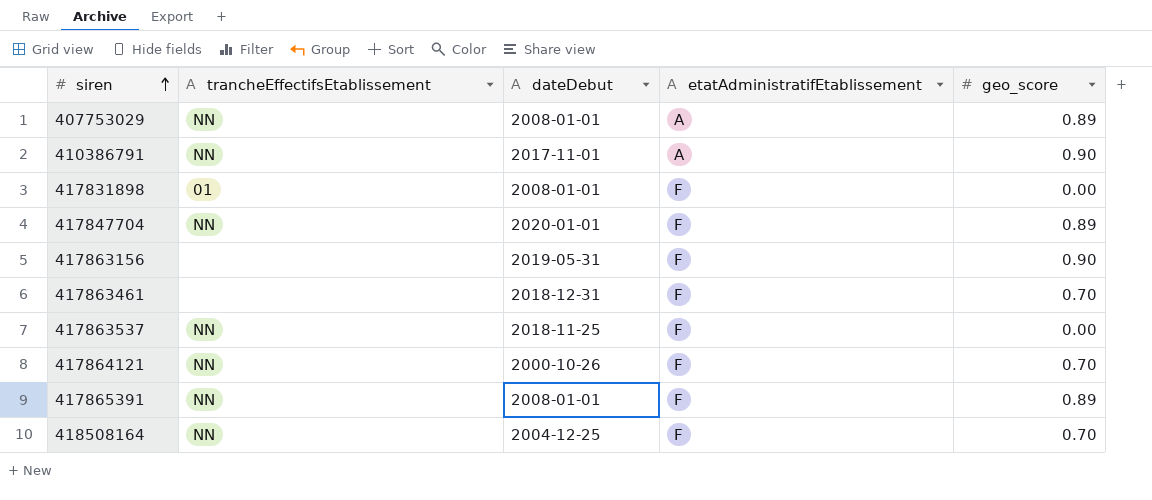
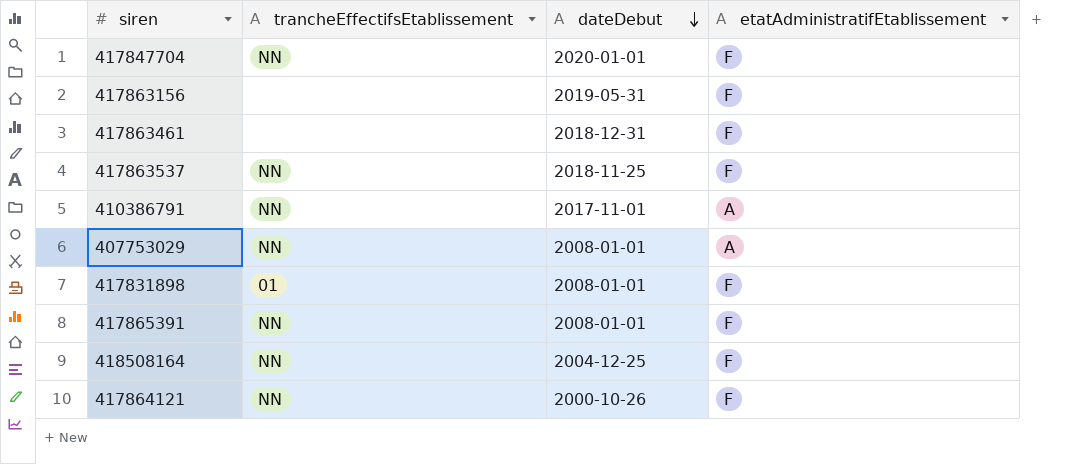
row order: siren ascending -> dateDebut descending
column geo_score | position: 5 -> none

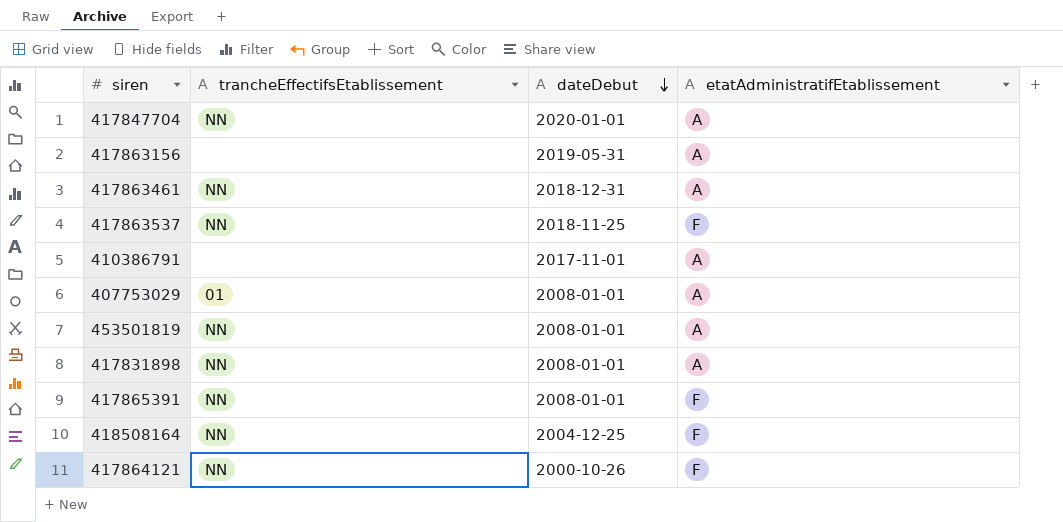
417847704 | etatAdministratifEtablissement: F -> A
417863156 | etatAdministratifEtablissement: F -> A
417863461 | trancheEffectifsEtablissement: none -> NN
417863461 | etatAdministratifEtablissement: F -> A
410386791 | trancheEffectifsEtablissement: NN -> none
407753029 | trancheEffectifsEtablissement: NN -> 01
row 453501819: none -> NN | 2008-01-01 | A
417831898 | trancheEffectifsEtablissement: 01 -> NN
417831898 | etatAdministratifEtablissement: F -> A

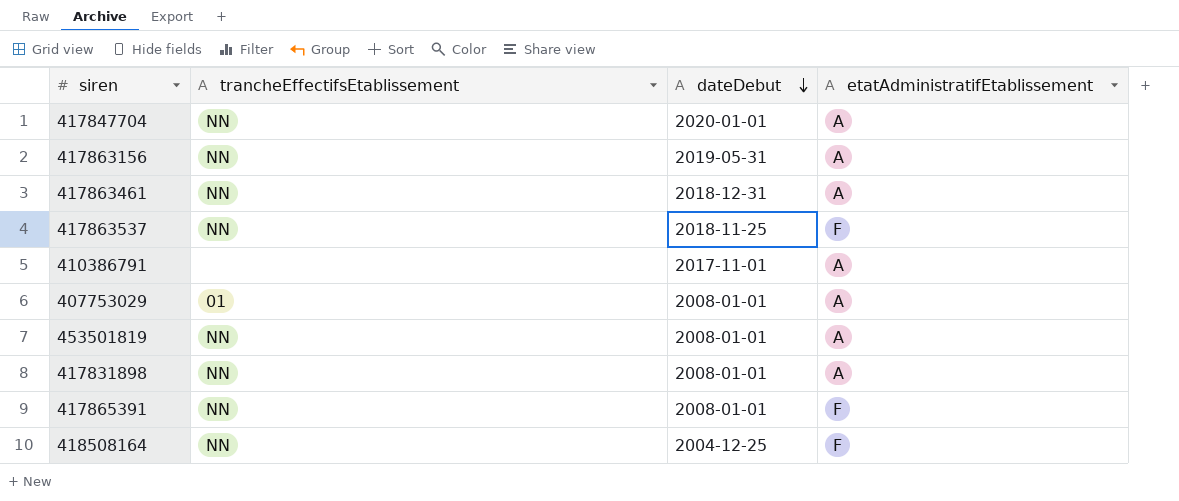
row 417864121: NN | 2000-10-26 | F -> none
417863156 | trancheEffectifsEtablissement: none -> NN

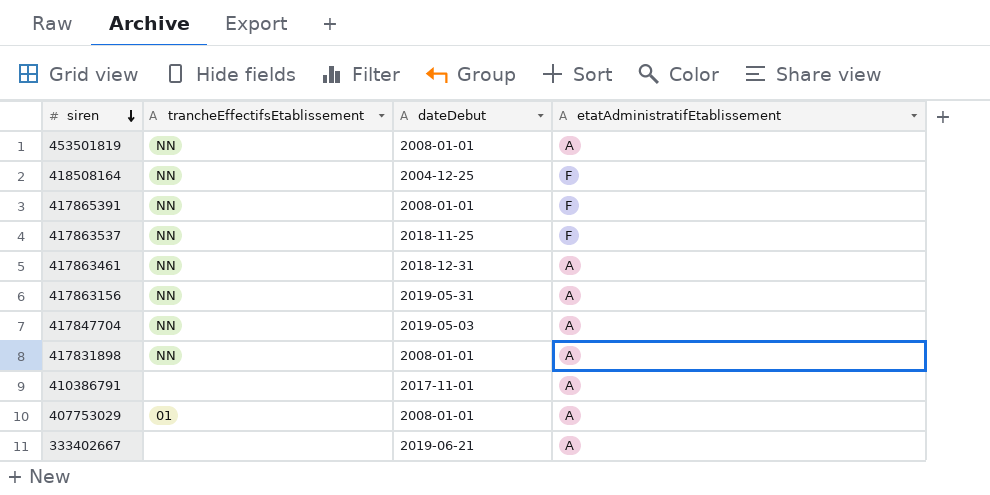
row order: dateDebut descending -> siren descending
417847704 | dateDebut: 2020-01-01 -> 2019-05-03
row 333402667: none -> none | 2019-06-21 | A

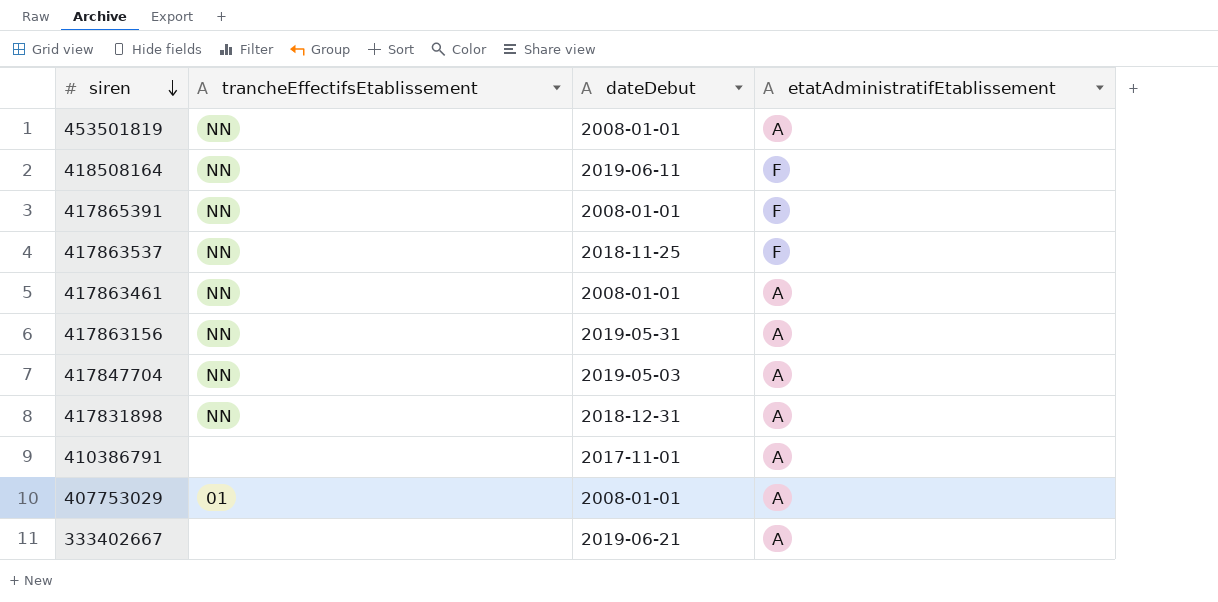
418508164 | dateDebut: 2004-12-25 -> 2019-06-11
417863461 | dateDebut: 2018-12-31 -> 2008-01-01
417831898 | dateDebut: 2008-01-01 -> 2018-12-31

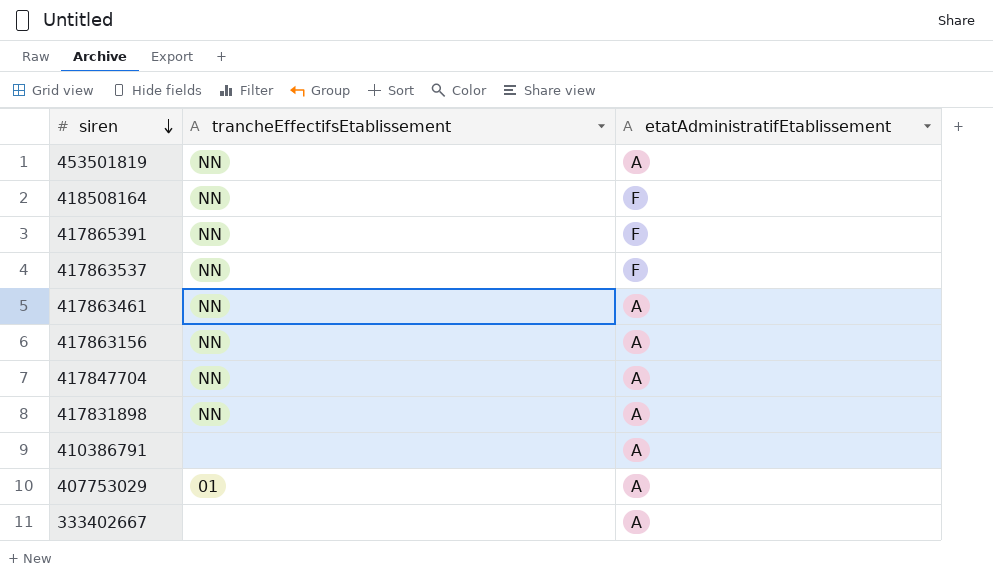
column dateDebut | position: 3 -> none

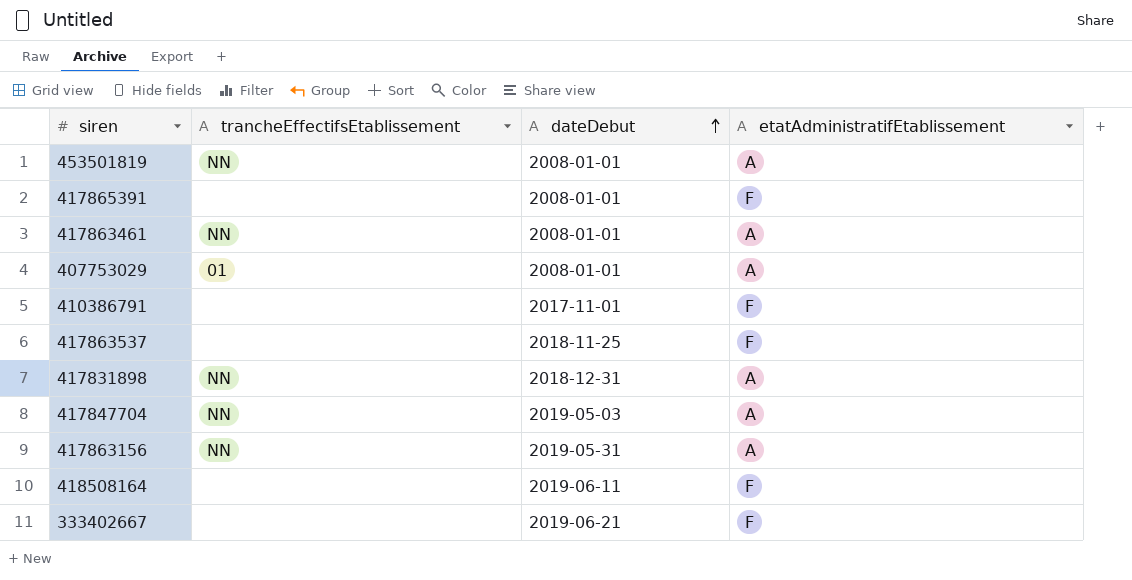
row order: siren descending -> dateDebut ascending
column dateDebut | position: none -> 3
417865391 | trancheEffectifsEtablissement: NN -> none
410386791 | etatAdministratifEtablissement: A -> F
417863537 | trancheEffectifsEtablissement: NN -> none
418508164 | trancheEffectifsEtablissement: NN -> none
333402667 | etatAdministratifEtablissement: A -> F

